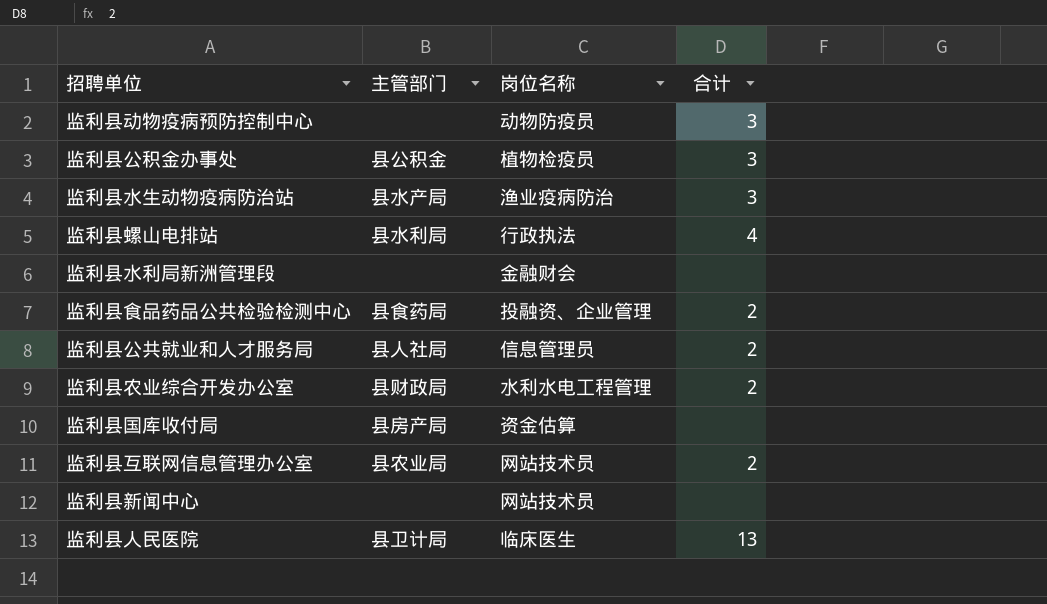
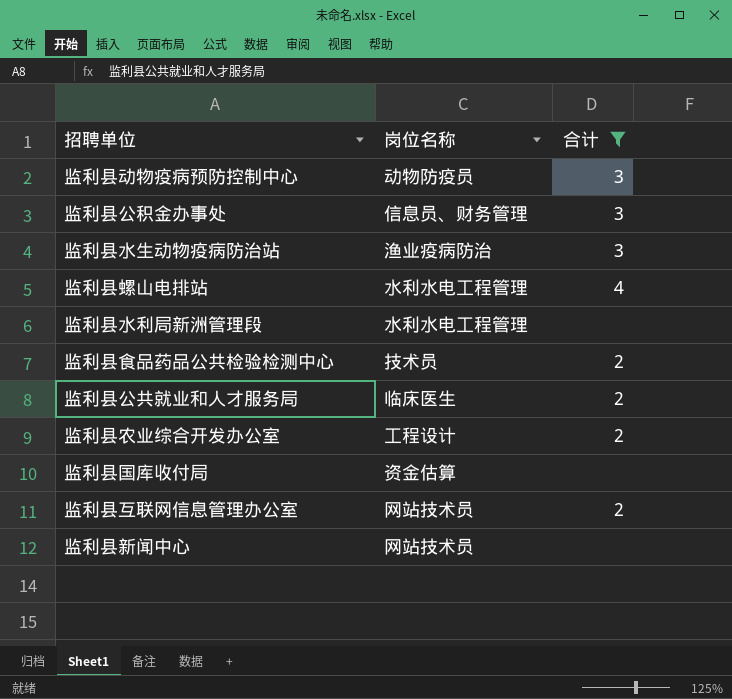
filter: none -> 合计 != 13
column 主管部门 | position: 2 -> none
监利县公积金办事处 | 岗位名称: 植物检疫员 -> 信息员、财务管理
监利县螺山电排站 | 岗位名称: 行政执法 -> 水利水电工程管理
监利县水利局新洲管理段 | 岗位名称: 金融财会 -> 水利水电工程管理
监利县食品药品公共检验检测中心 | 岗位名称: 投融资、企业管理 -> 技术员
监利县公共就业和人才服务局 | 岗位名称: 信息管理员 -> 临床医生
监利县农业综合开发办公室 | 岗位名称: 水利水电工程管理 -> 工程设计

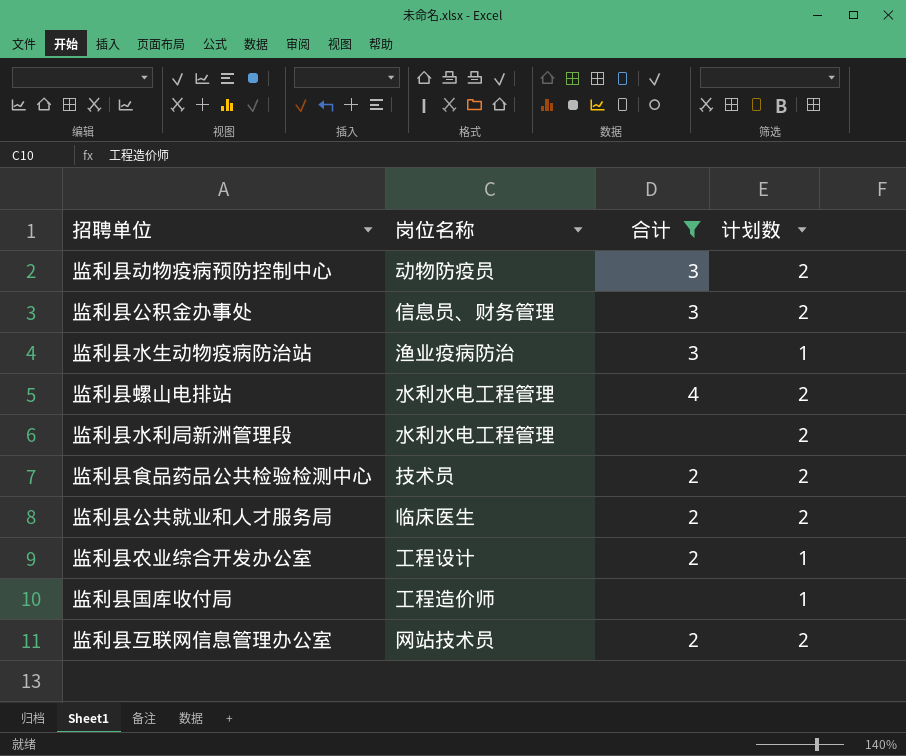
column 计划数 | position: none -> 4
row 监利县新闻中心: 网站技术员 | none -> none
监利县国库收付局 | 岗位名称: 资金估算 -> 工程造价师

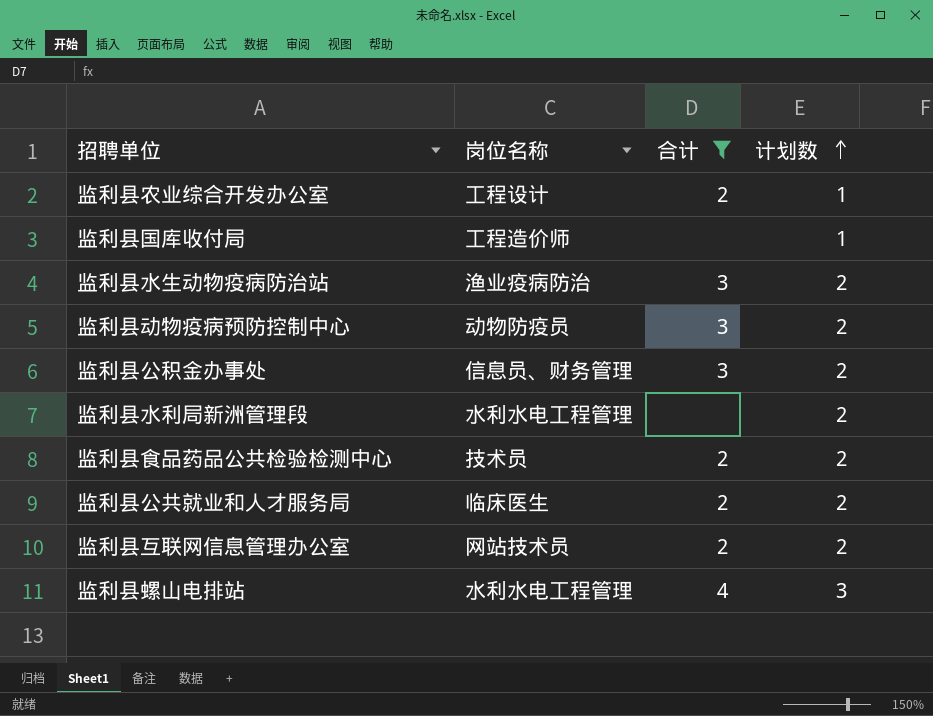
row order: none -> 计划数 ascending
监利县水生动物疫病防治站 | 计划数: 1 -> 2
监利县螺山电排站 | 计划数: 2 -> 3

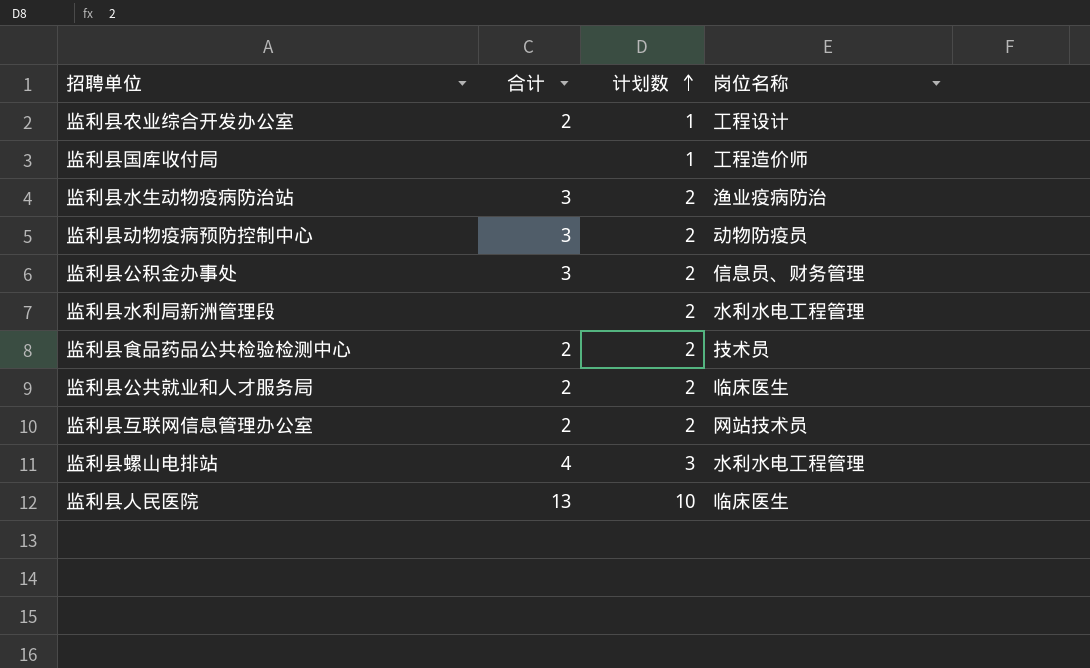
filter: 合计 != 13 -> none
column 岗位名称 | position: 2 -> 4

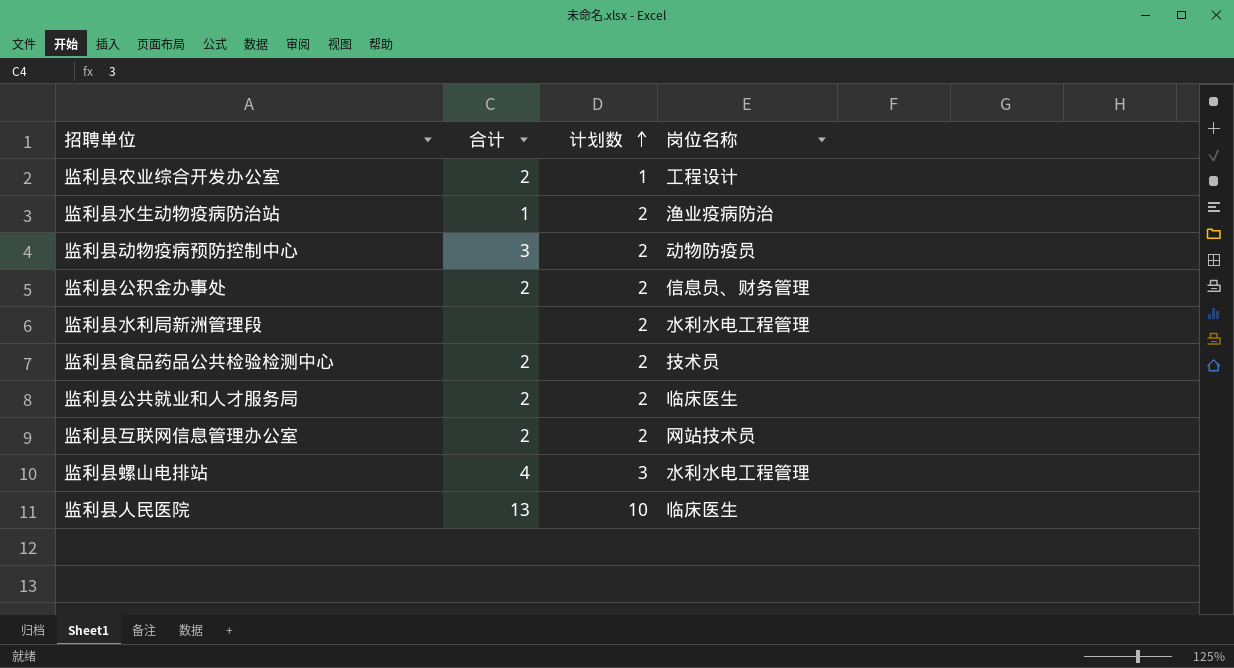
row 监利县国库收付局: none | 1 | 工程造价师 -> none
监利县水生动物疫病防治站 | 合计: 3 -> 1
监利县公积金办事处 | 合计: 3 -> 2

